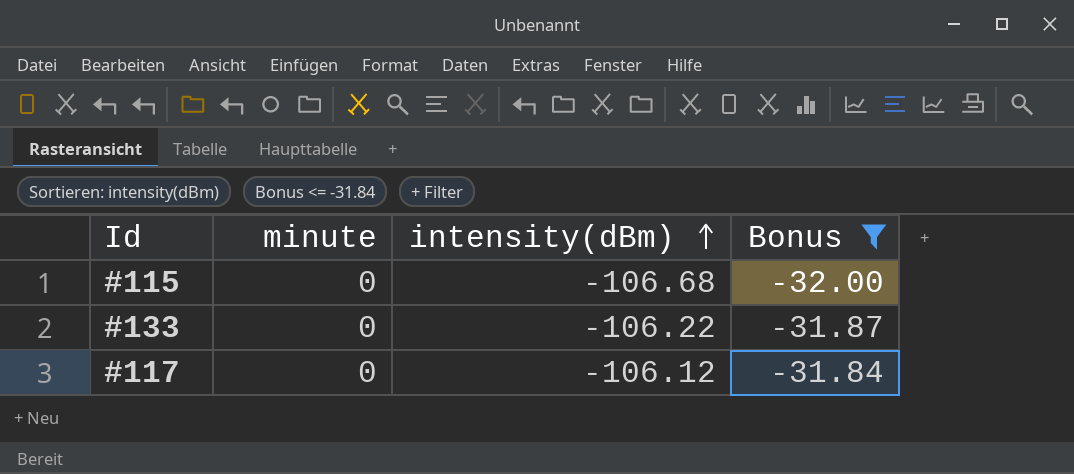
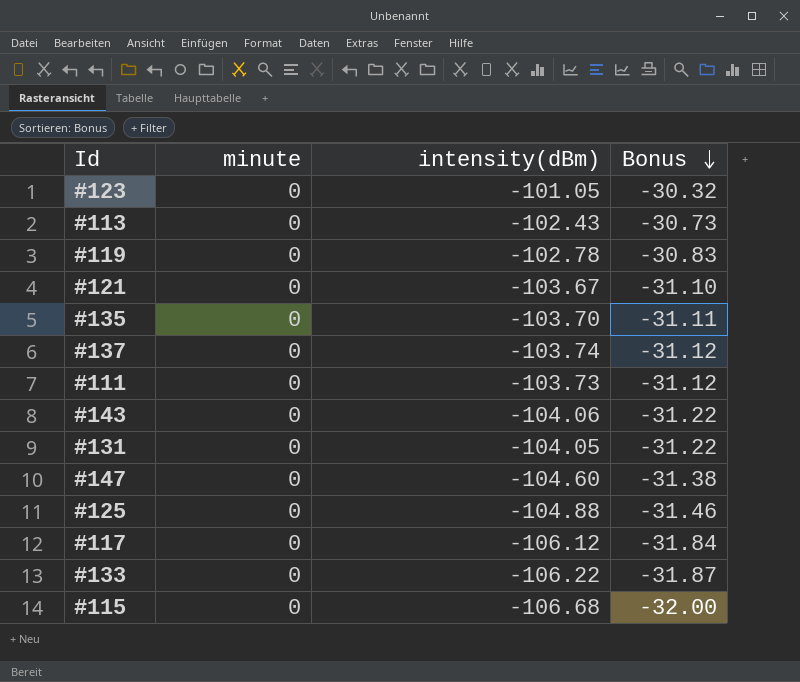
filter: Bonus <= -31.84 -> none
row order: intensity(dBm) ascending -> Bonus descending

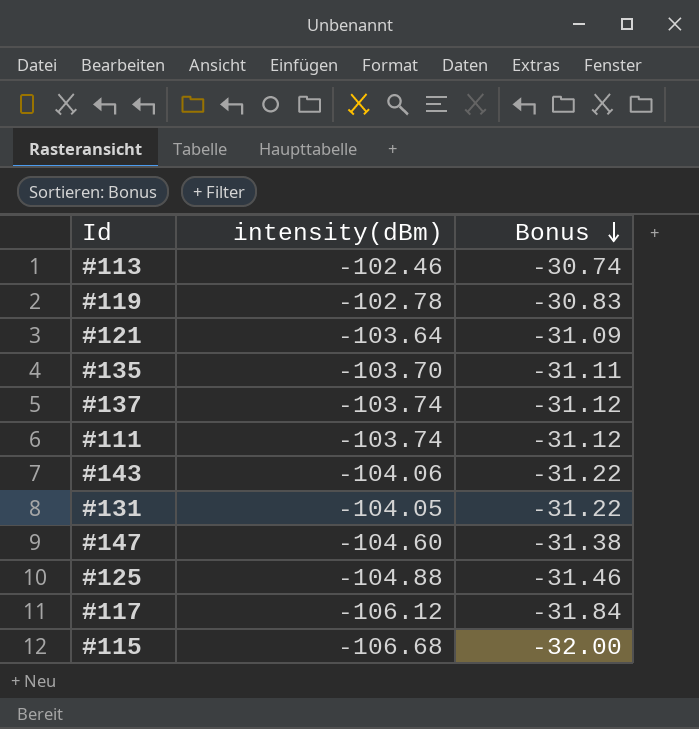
column minute | position: 2 -> none
row #123: 0 | -101.05 | -30.32 -> none
row #133: 0 | -106.22 | -31.87 -> none
#113 | intensity(dBm): -102.43 -> -102.46
#113 | Bonus: -30.73 -> -30.74
#121 | intensity(dBm): -103.67 -> -103.64
#121 | Bonus: -31.10 -> -31.09
#111 | intensity(dBm): -103.73 -> -103.74

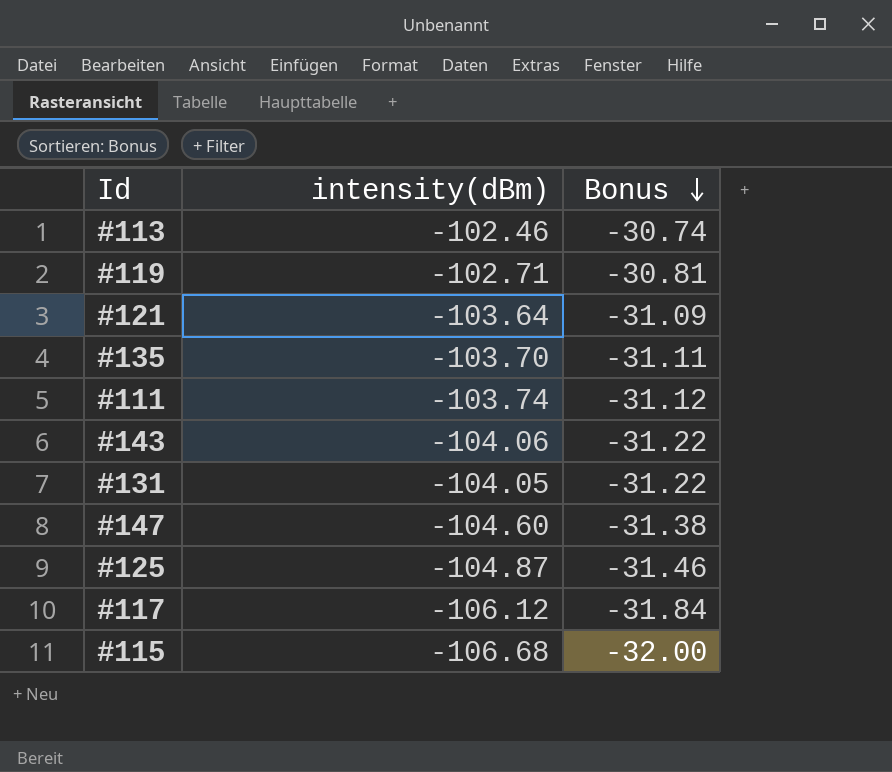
row #137: -103.74 | -31.12 -> none
#119 | intensity(dBm): -102.78 -> -102.71
#119 | Bonus: -30.83 -> -30.81
#125 | intensity(dBm): -104.88 -> -104.87

